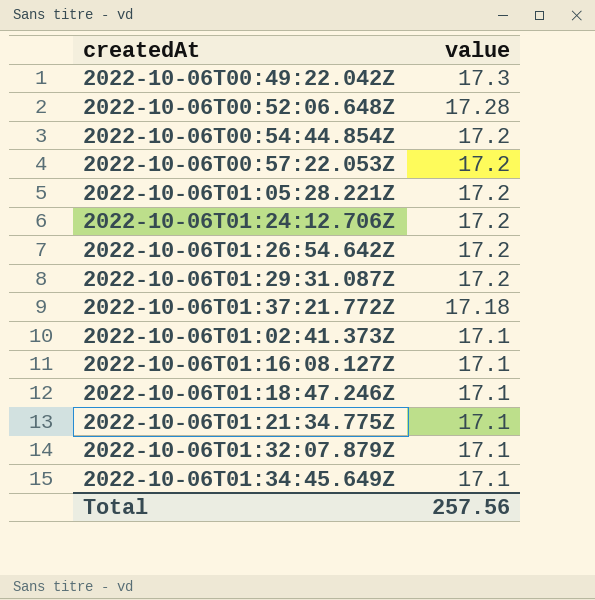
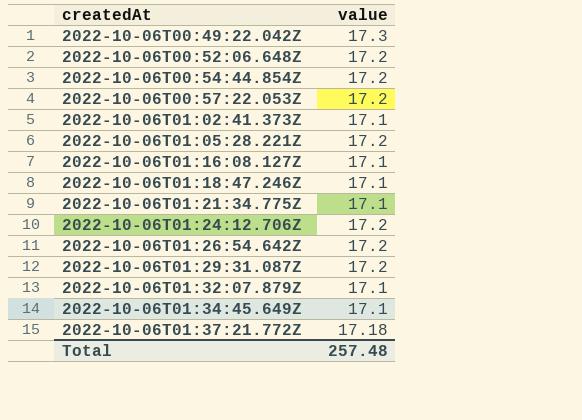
row order: value descending -> createdAt ascending
2022-10-06T00:52:06.648Z | value: 17.28 -> 17.2
Total | value: 257.56 -> 257.48

